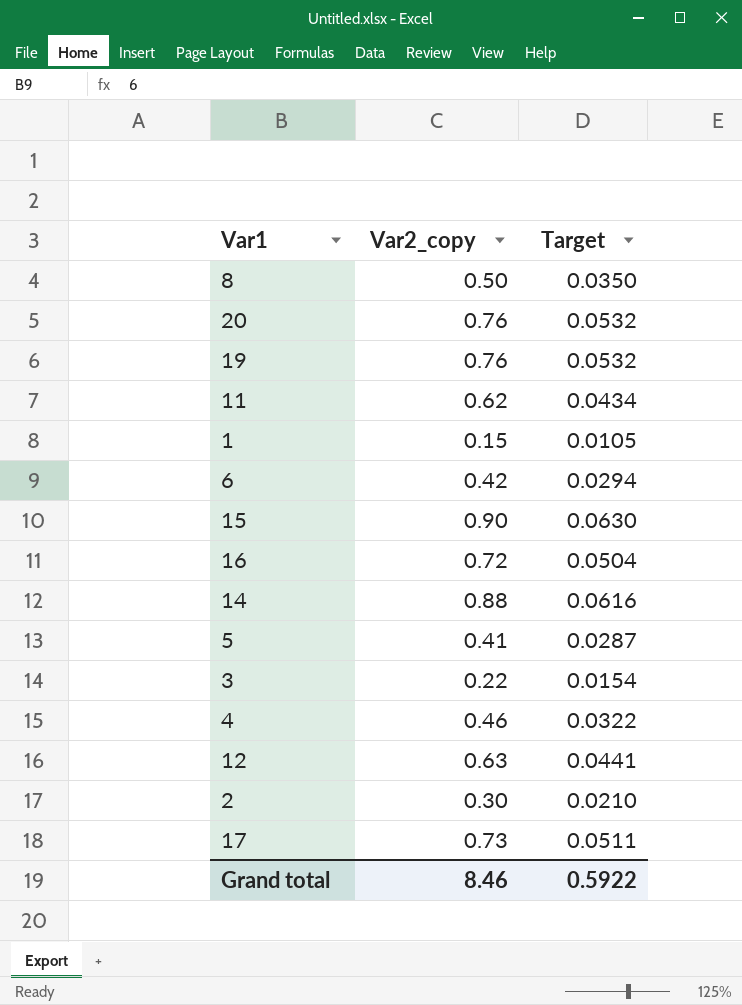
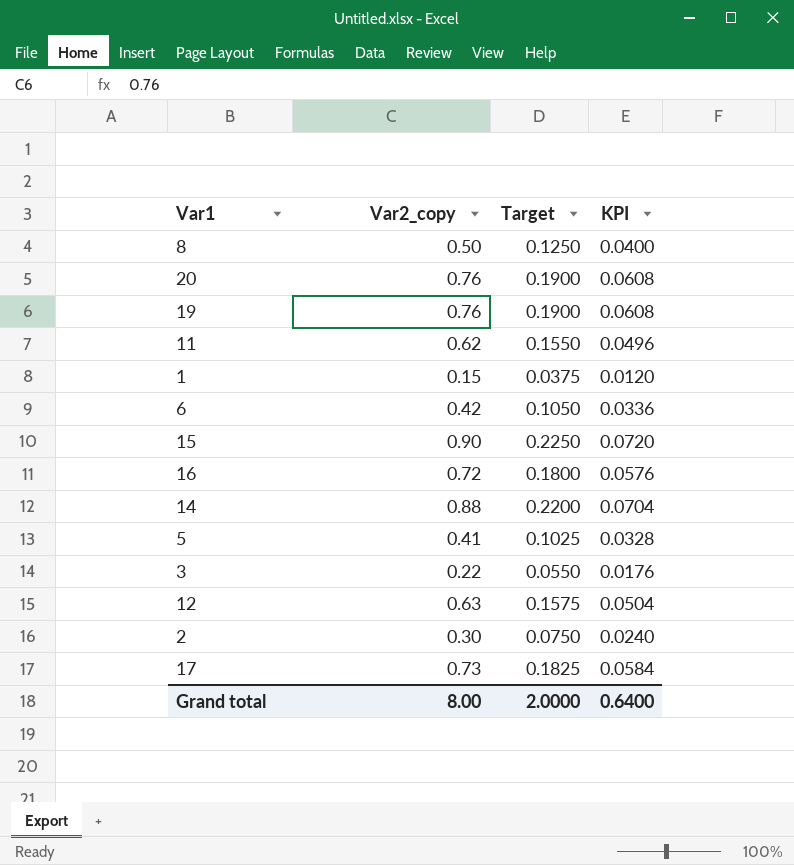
column Target | formula: [Var2_copy] * 0.07 -> [Var2_copy] * 0.25
column KPI | formula: none -> [Var2_copy] * 0.08
row 4: 0.46 | 0.0322 -> none
Grand total | Var2_copy: 8.46 -> 8.00
Grand total | Target: 0.5922 -> 2.0000

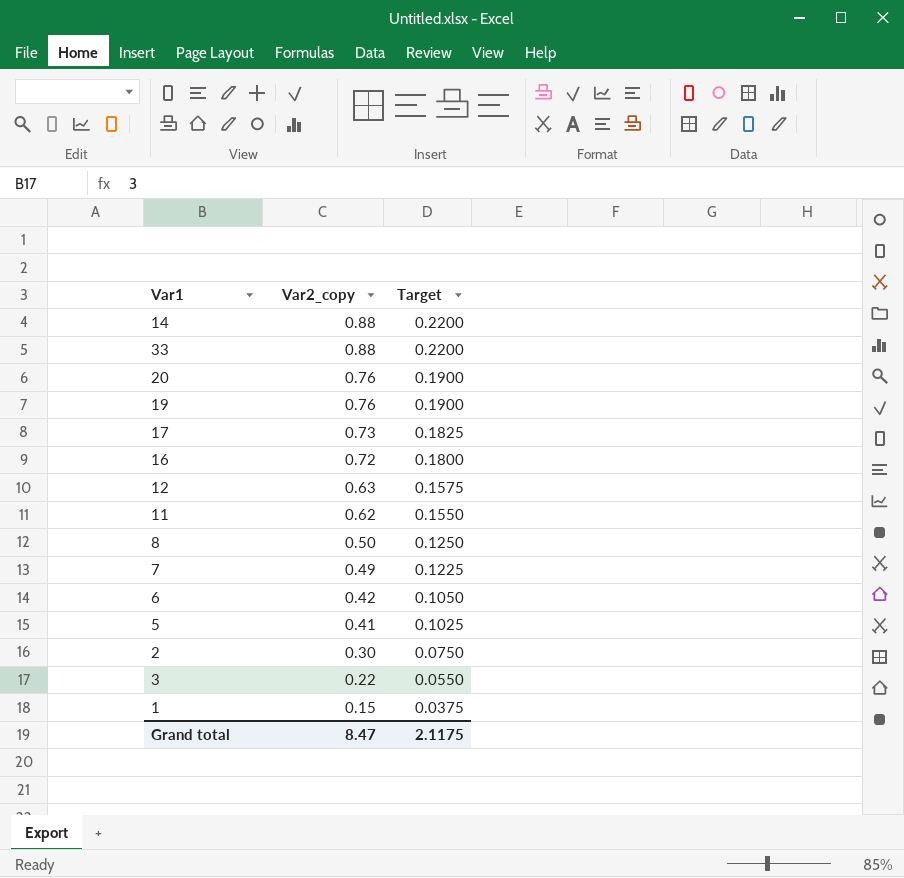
row order: none -> Var2_copy descending
column KPI | formula: [Var2_copy] * 0.08 -> none
row 15: 0.90 | 0.2250 | 0.0720 -> none
row 33: none -> 0.88 | 0.2200
row 7: none -> 0.49 | 0.1225
Grand total | Var2_copy: 8.00 -> 8.47
Grand total | Target: 2.0000 -> 2.1175

